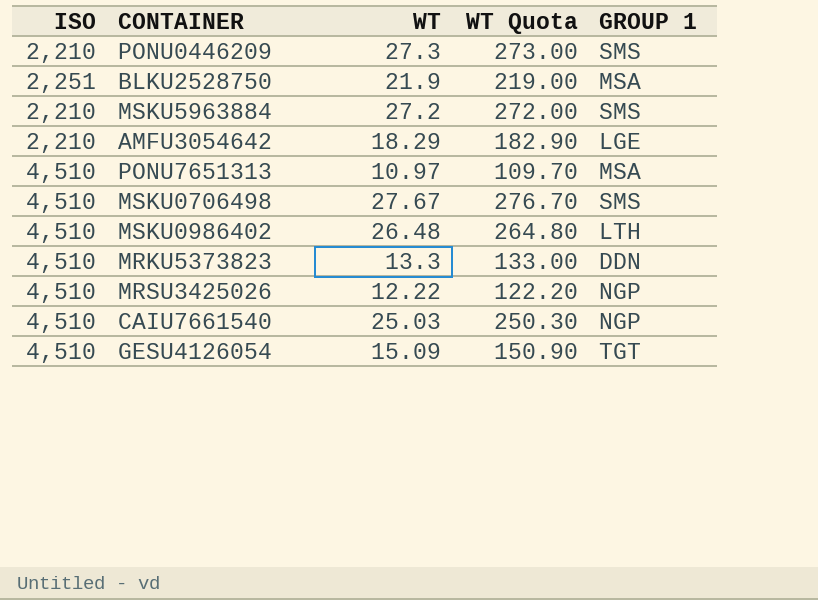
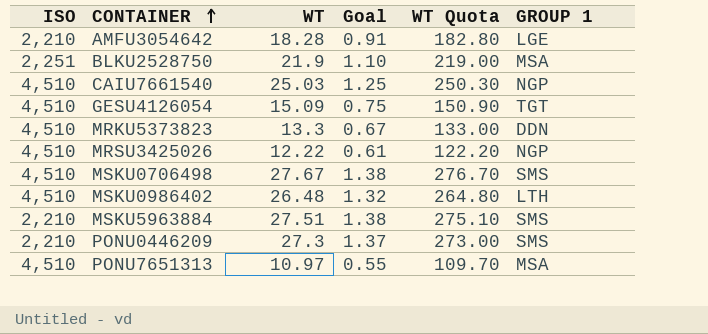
row order: none -> CONTAINER ascending
column Goal | formula: none -> [WT] * 0.05
AMFU3054642 | WT: 18.29 -> 18.28
AMFU3054642 | WT Quota: 182.90 -> 182.80
MSKU5963884 | WT: 27.2 -> 27.51
MSKU5963884 | WT Quota: 272.00 -> 275.10

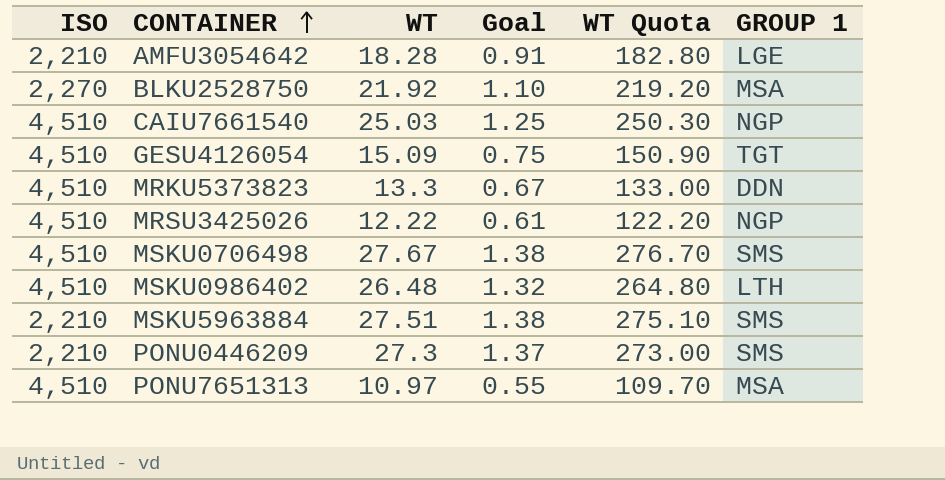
BLKU2528750 | ISO: 2,251 -> 2,270
BLKU2528750 | WT: 21.9 -> 21.92
BLKU2528750 | WT Quota: 219.00 -> 219.20

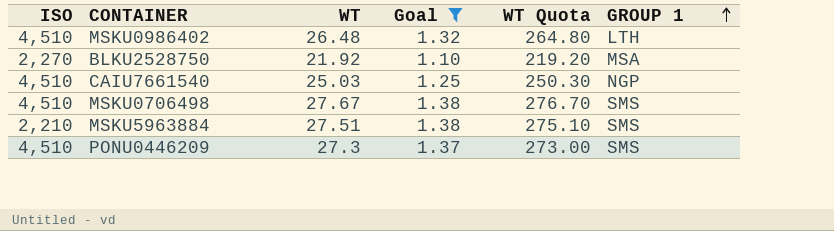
filter: none -> Goal >= 1.10
row order: CONTAINER ascending -> GROUP 1 ascending
PONU0446209 | ISO: 2,210 -> 4,510

